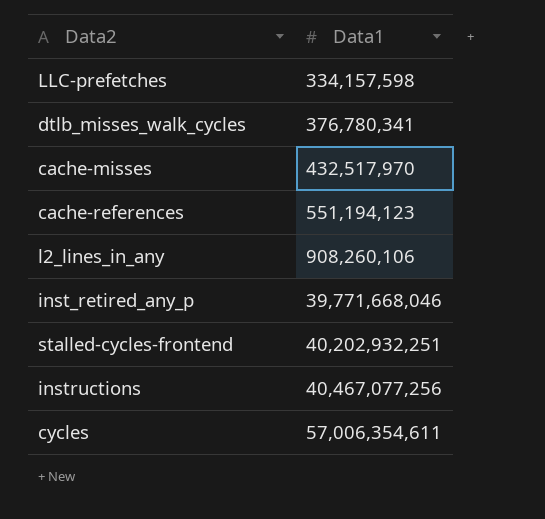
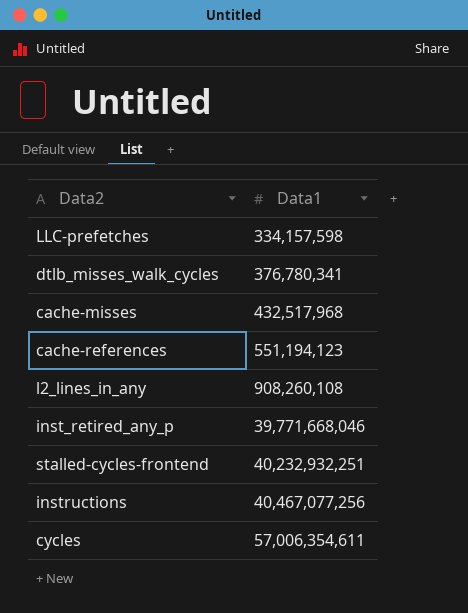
cache-misses | Data1: 432,517,970 -> 432,517,968
l2_lines_in_any | Data1: 908,260,106 -> 908,260,108
stalled-cycles-frontend | Data1: 40,202,932,251 -> 40,232,932,251

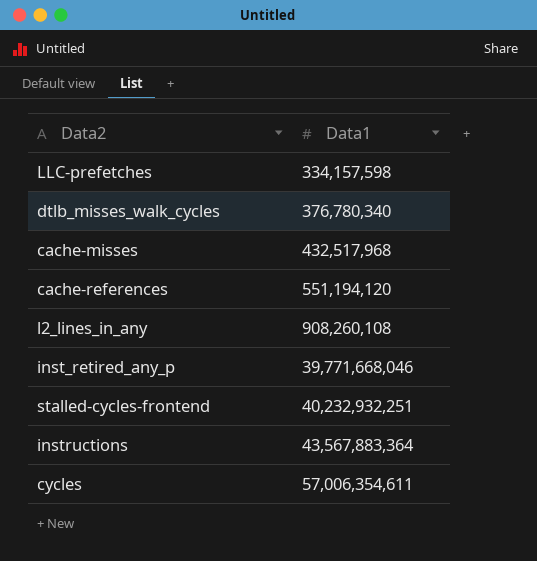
dtlb_misses_walk_cycles | Data1: 376,780,341 -> 376,780,340
cache-references | Data1: 551,194,123 -> 551,194,120
instructions | Data1: 40,467,077,256 -> 43,567,883,364

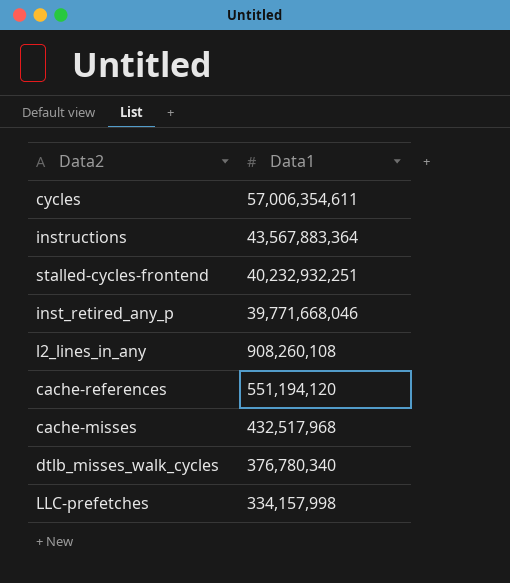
row order: Data1 ascending -> Data1 descending
LLC-prefetches | Data1: 334,157,598 -> 334,157,998

